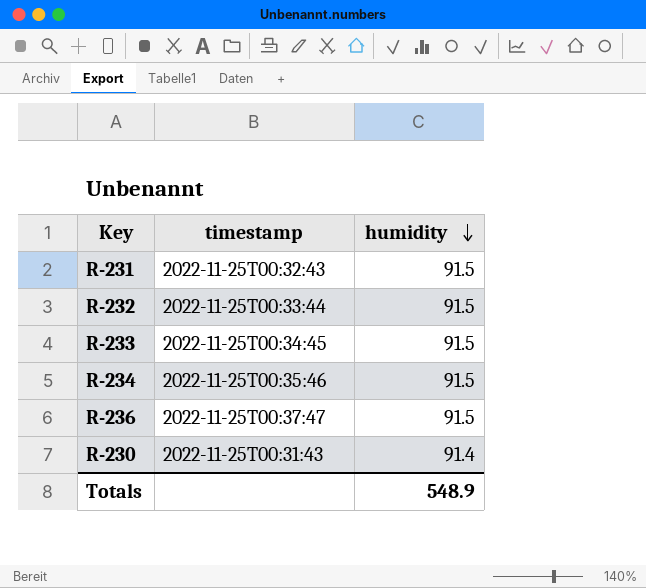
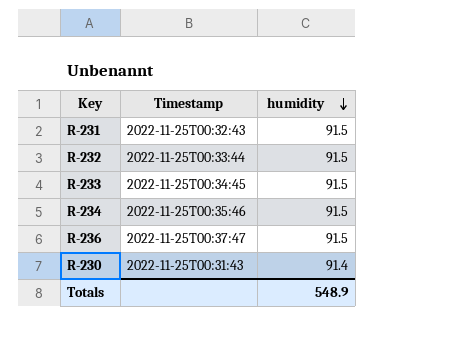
column name: timestamp -> Timestamp

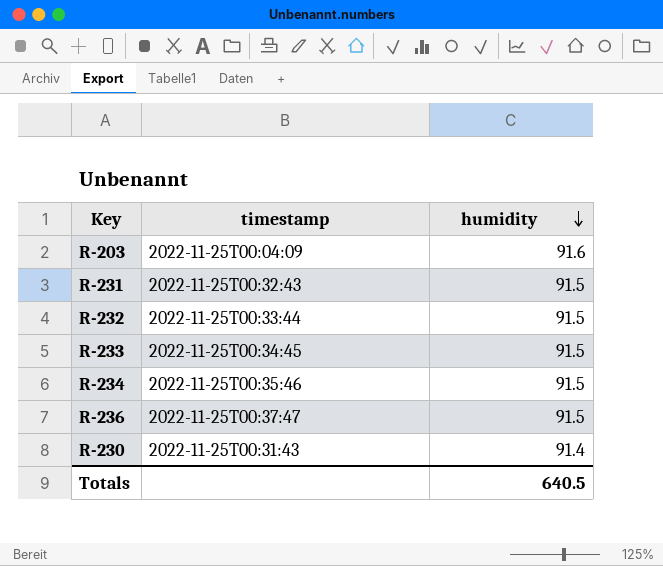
column name: Timestamp -> timestamp
row R-203: none -> 2022-11-25T00:04:09 | 91.6
Totals | humidity: 548.9 -> 640.5

